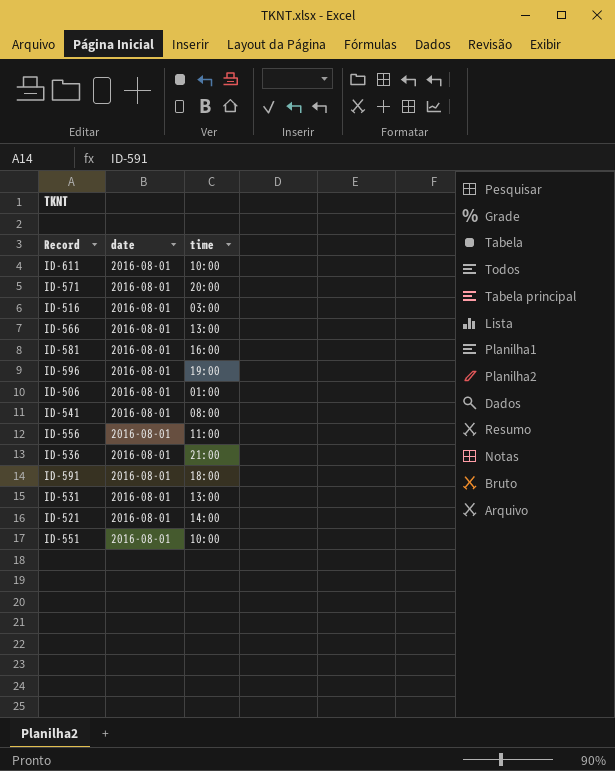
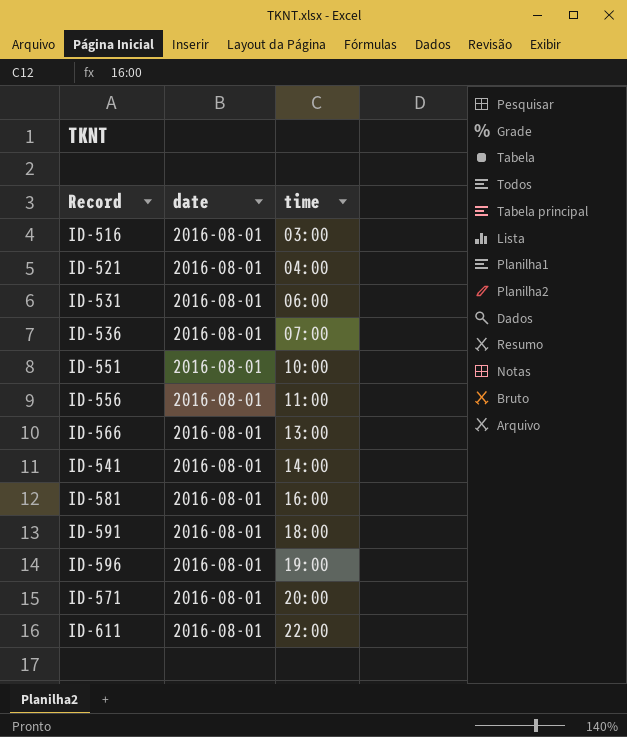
row order: none -> time ascending
row ID-506: 2016-08-01 | 01:00 -> none
ID-521 | time: 14:00 -> 04:00
ID-531 | time: 13:00 -> 06:00
ID-536 | time: 21:00 -> 07:00
ID-541 | time: 08:00 -> 14:00
ID-611 | time: 10:00 -> 22:00

